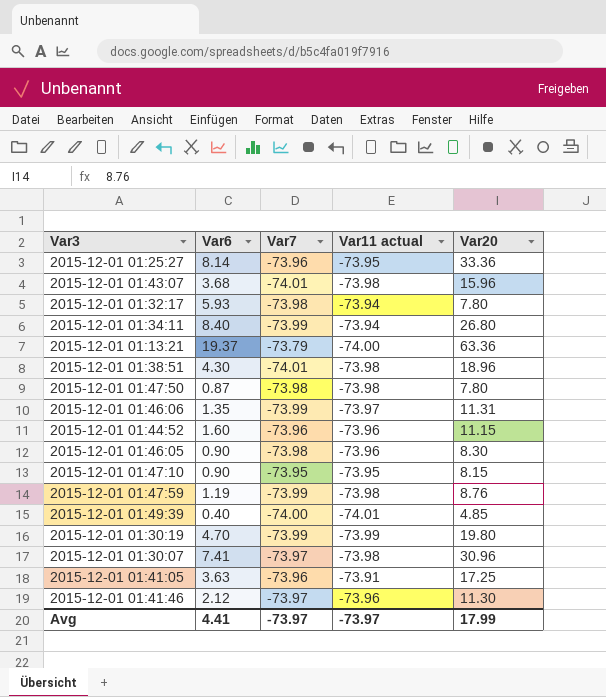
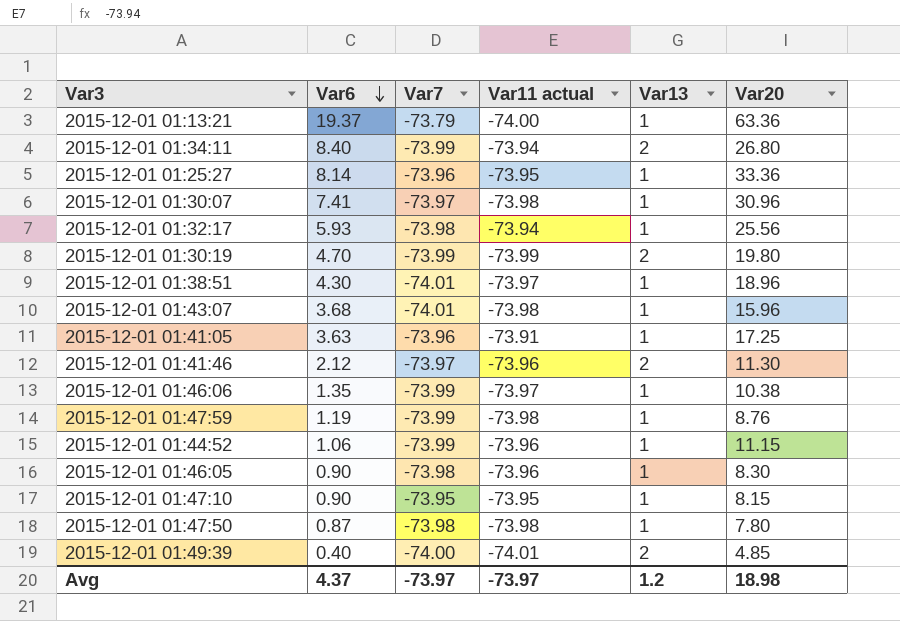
row order: none -> Var6 descending
column Var13 | position: none -> 5
2015-12-01 01:32:17 | Var20: 7.80 -> 25.56
2015-12-01 01:38:51 | Var11 actual: -73.98 -> -73.97
2015-12-01 01:46:06 | Var20: 11.31 -> 10.38
2015-12-01 01:44:52 | Var6: 1.60 -> 1.06
2015-12-01 01:44:52 | Var7: -73.96 -> -73.99
Avg | Var6: 4.41 -> 4.37
Avg | Var20: 17.99 -> 18.98

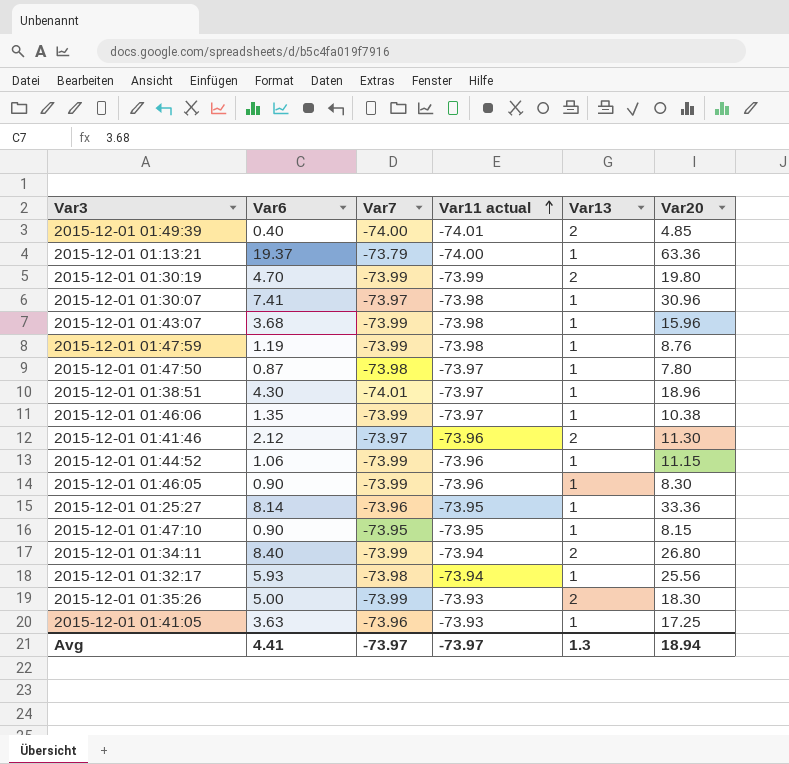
row order: Var6 descending -> Var11 actual ascending
2015-12-01 01:43:07 | Var7: -74.01 -> -73.99
2015-12-01 01:47:50 | Var11 actual: -73.98 -> -73.97
2015-12-01 01:46:05 | Var7: -73.98 -> -73.99
row 2015-12-01 01:35:26: none -> 5.00 | -73.99 | -73.93 | 2 | 18.30
2015-12-01 01:41:05 | Var11 actual: -73.91 -> -73.93
Avg | Var6: 4.37 -> 4.41
Avg | Var13: 1.2 -> 1.3
Avg | Var20: 18.98 -> 18.94

